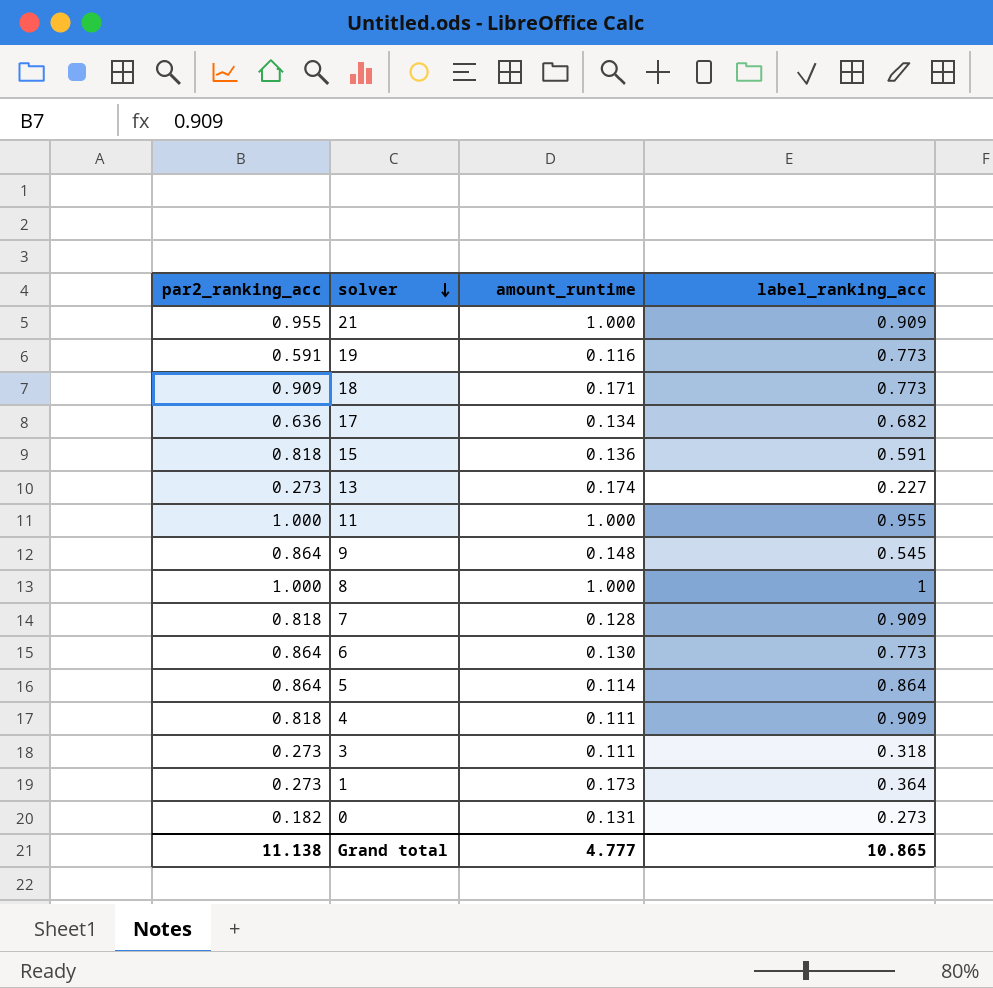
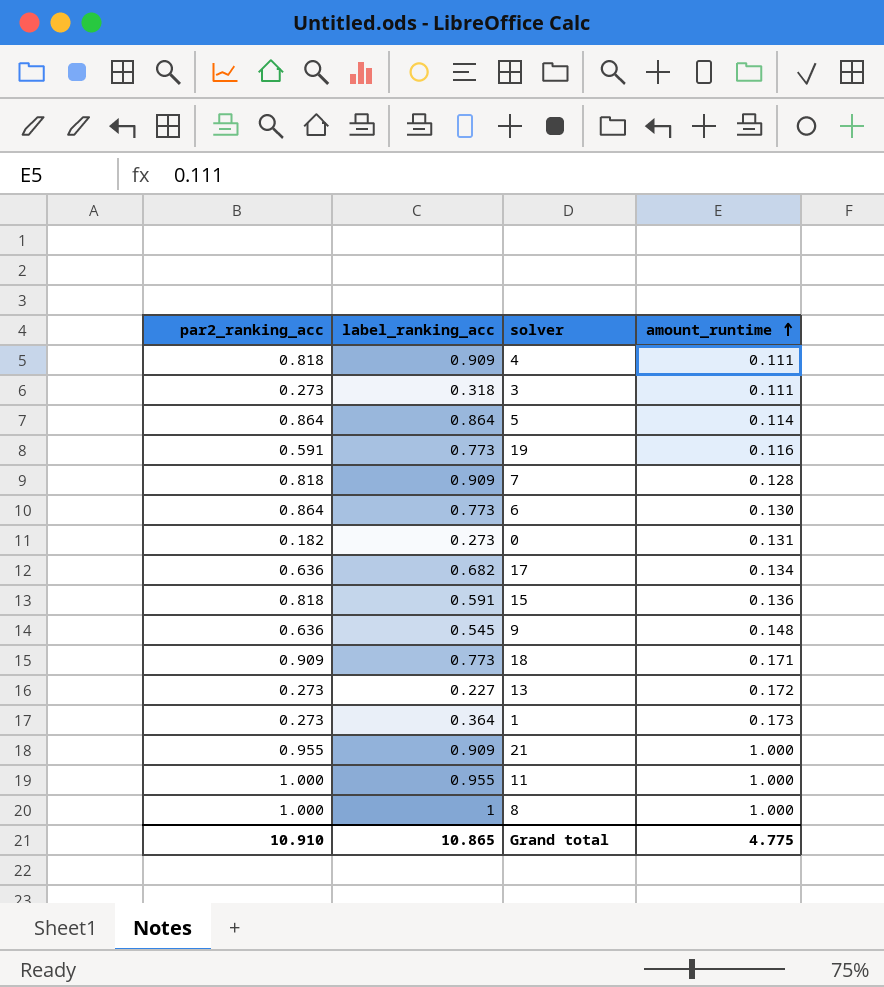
row order: solver descending -> amount_runtime ascending
column label_ranking_acc | position: 4 -> 2
9 | par2_ranking_acc: 0.864 -> 0.636
13 | amount_runtime: 0.174 -> 0.172
Grand total | par2_ranking_acc: 11.138 -> 10.910
Grand total | amount_runtime: 4.777 -> 4.775

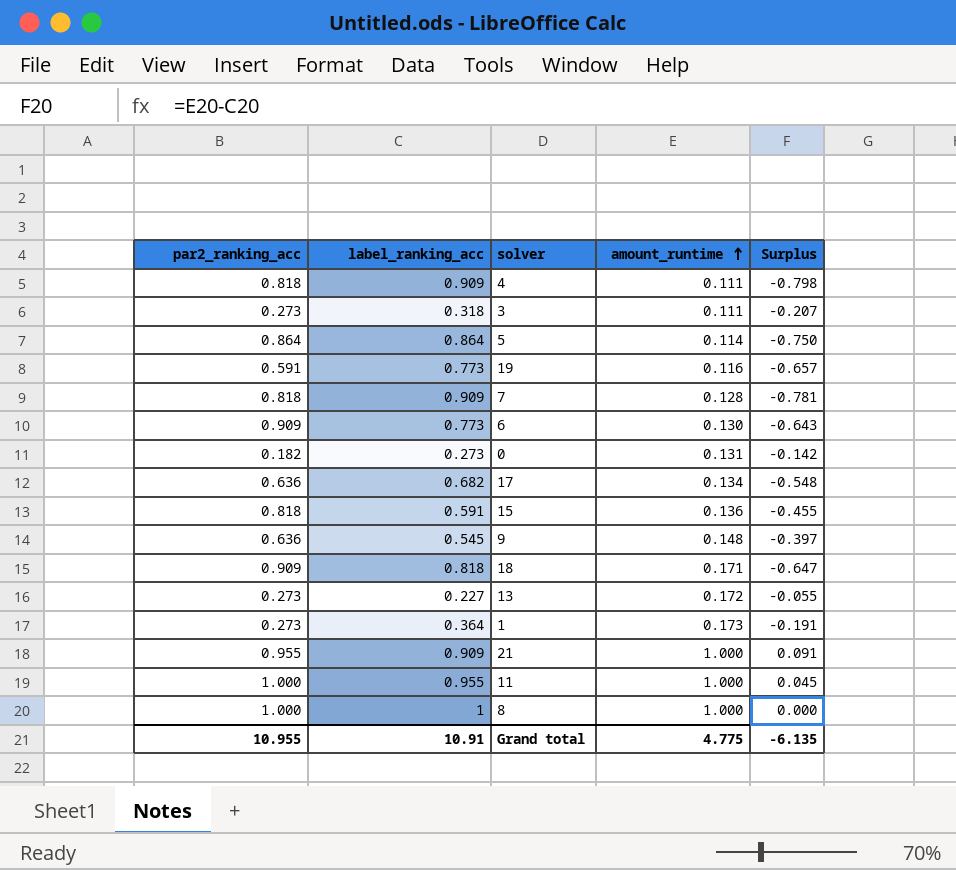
column Surplus | formula: none -> [amount_runtime] - [label_ranking_acc]
6 | par2_ranking_acc: 0.864 -> 0.909
18 | label_ranking_acc: 0.773 -> 0.818
Grand total | par2_ranking_acc: 10.910 -> 10.955
Grand total | label_ranking_acc: 10.865 -> 10.91

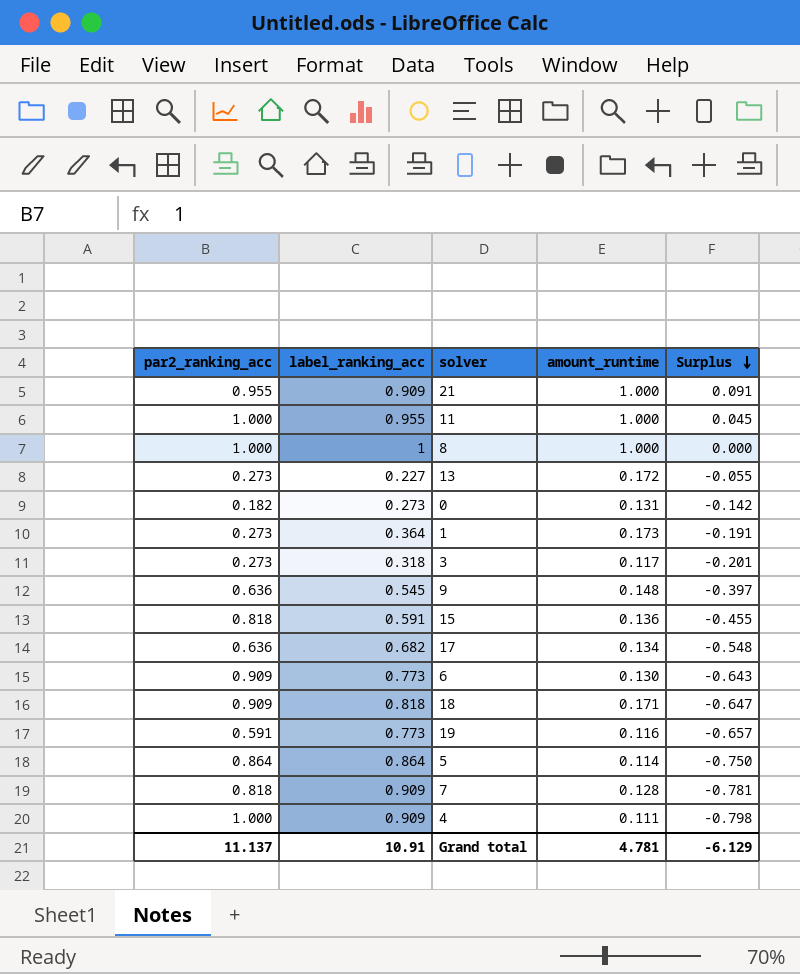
row order: amount_runtime ascending -> Surplus descending
3 | amount_runtime: 0.111 -> 0.117
3 | Surplus: -0.207 -> -0.201
4 | par2_ranking_acc: 0.818 -> 1.000
Grand total | par2_ranking_acc: 10.955 -> 11.137
Grand total | amount_runtime: 4.775 -> 4.781
Grand total | Surplus: -6.135 -> -6.129

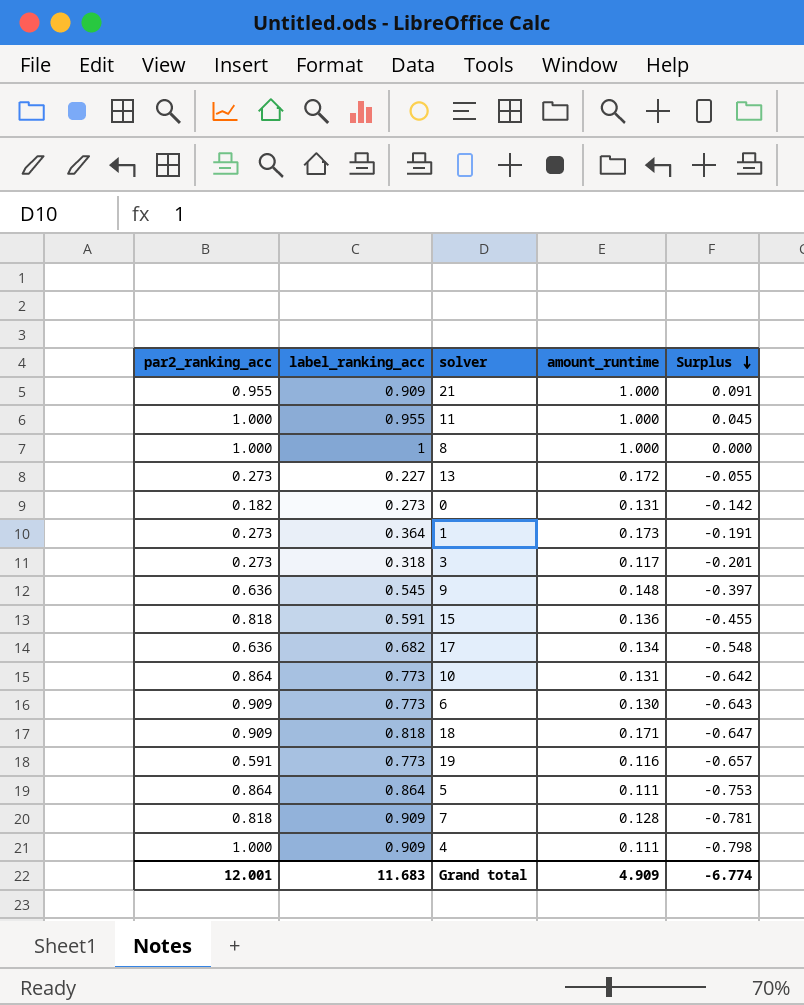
row 10: none -> 0.864 | 0.773 | 0.131 | -0.642
5 | amount_runtime: 0.114 -> 0.111
5 | Surplus: -0.750 -> -0.753
Grand total | par2_ranking_acc: 11.137 -> 12.001
Grand total | label_ranking_acc: 10.91 -> 11.683
Grand total | amount_runtime: 4.781 -> 4.909
Grand total | Surplus: -6.129 -> -6.774

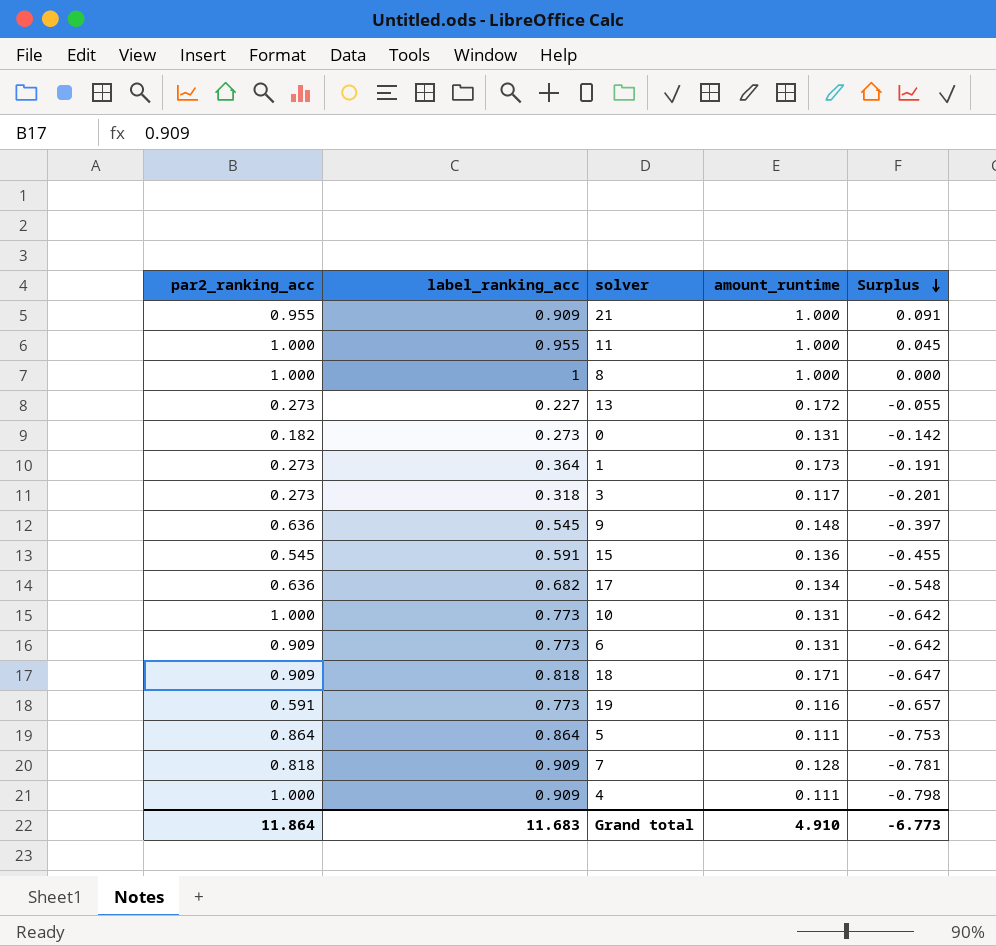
15 | par2_ranking_acc: 0.818 -> 0.545
10 | par2_ranking_acc: 0.864 -> 1.000
6 | amount_runtime: 0.130 -> 0.131
6 | Surplus: -0.643 -> -0.642
Grand total | par2_ranking_acc: 12.001 -> 11.864
Grand total | amount_runtime: 4.909 -> 4.910
Grand total | Surplus: -6.774 -> -6.773

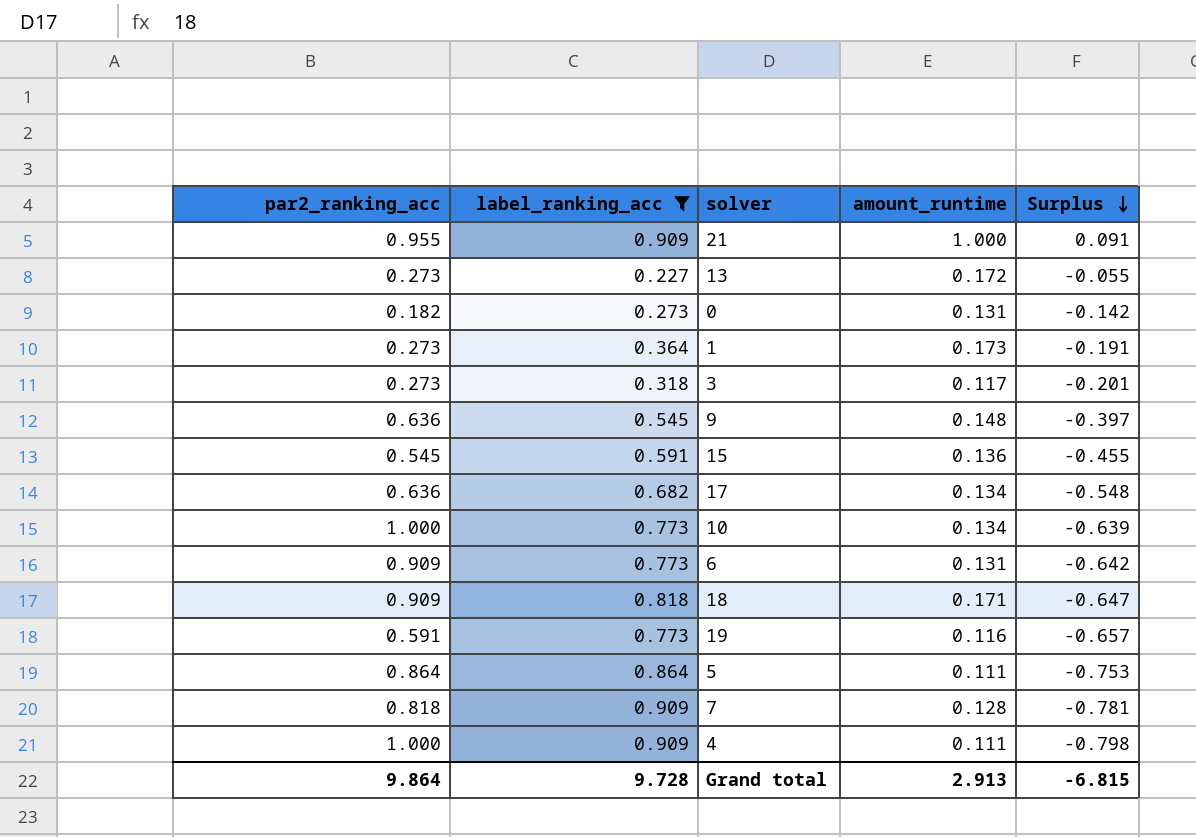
filter: none -> label_ranking_acc <= 0.909
10 | amount_runtime: 0.131 -> 0.134
10 | Surplus: -0.642 -> -0.639
Grand total | par2_ranking_acc: 11.864 -> 9.864
Grand total | label_ranking_acc: 11.683 -> 9.728
Grand total | amount_runtime: 4.910 -> 2.913
Grand total | Surplus: -6.773 -> -6.815

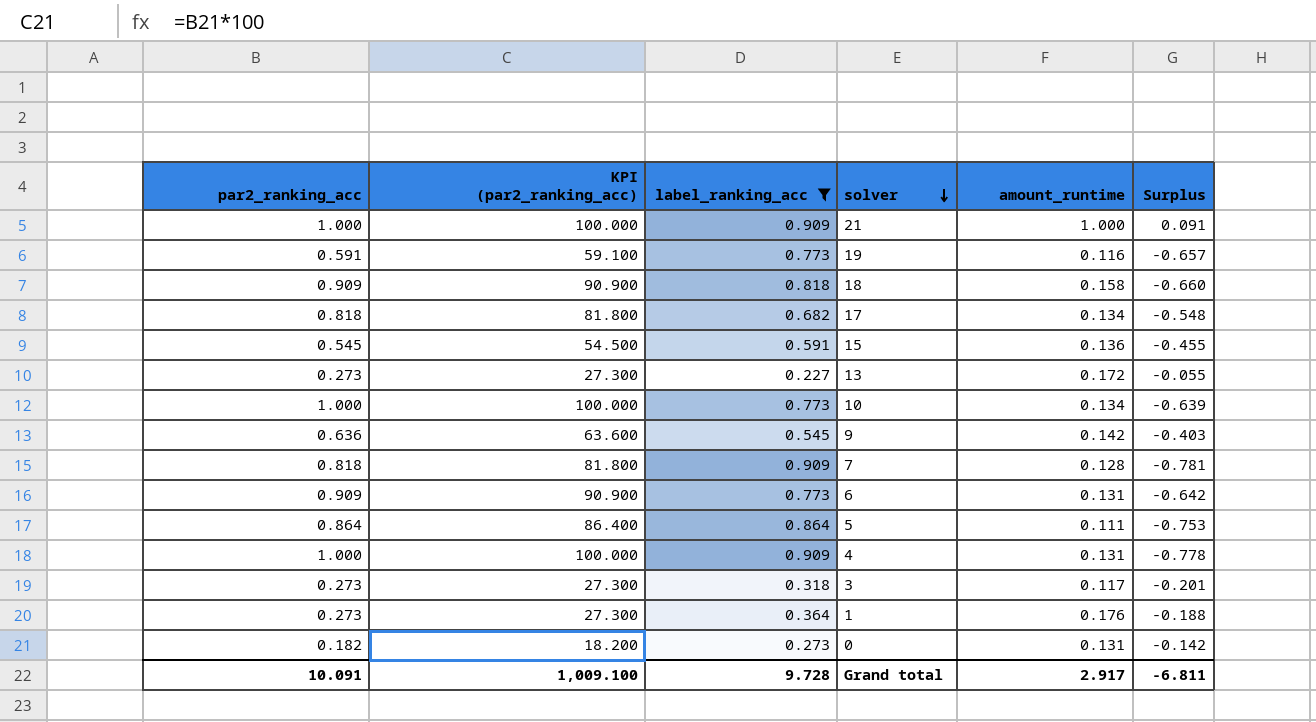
row order: Surplus descending -> solver descending
column KPI (par2_ranking_acc) | formula: none -> [par2_ranking_acc] * 100
21 | par2_ranking_acc: 0.955 -> 1.000
18 | amount_runtime: 0.171 -> 0.158
18 | Surplus: -0.647 -> -0.660
17 | par2_ranking_acc: 0.636 -> 0.818
9 | amount_runtime: 0.148 -> 0.142
9 | Surplus: -0.397 -> -0.403
4 | amount_runtime: 0.111 -> 0.131
4 | Surplus: -0.798 -> -0.778
1 | amount_runtime: 0.173 -> 0.176
1 | Surplus: -0.191 -> -0.188
Grand total | par2_ranking_acc: 9.864 -> 10.091
Grand total | amount_runtime: 2.913 -> 2.917
Grand total | Surplus: -6.815 -> -6.811

